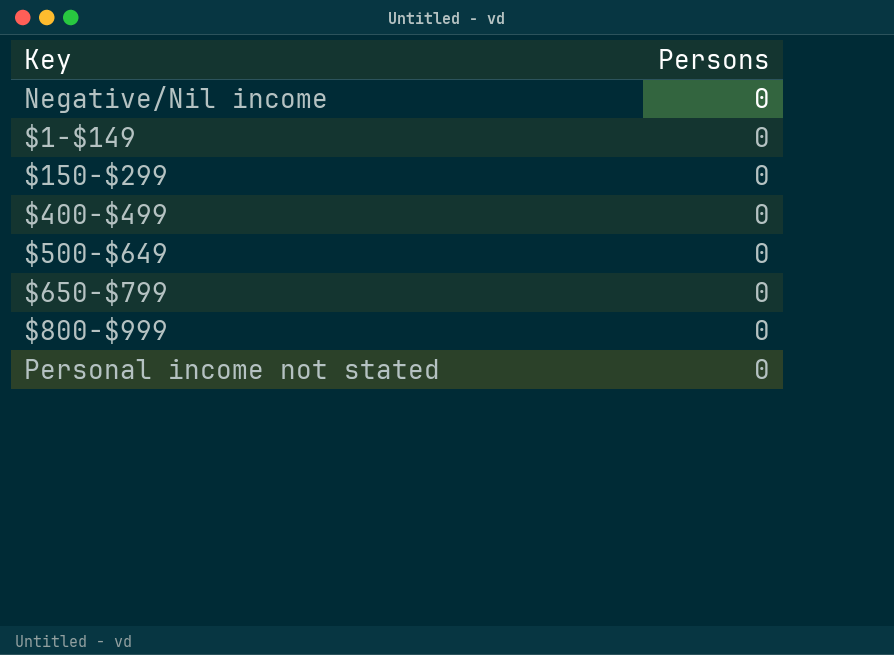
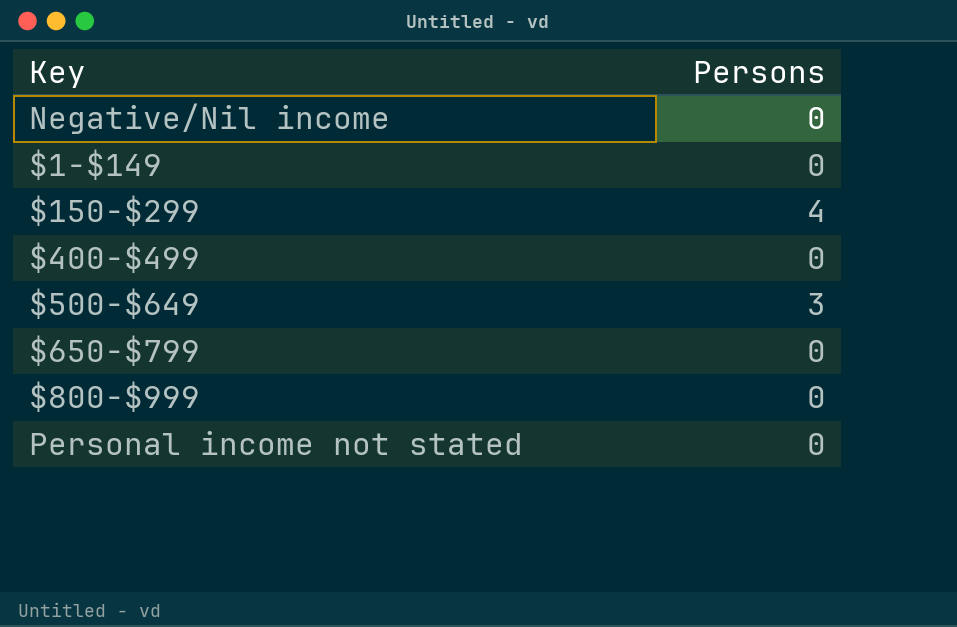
$150-$299 | Persons: 0 -> 4
$500-$649 | Persons: 0 -> 3

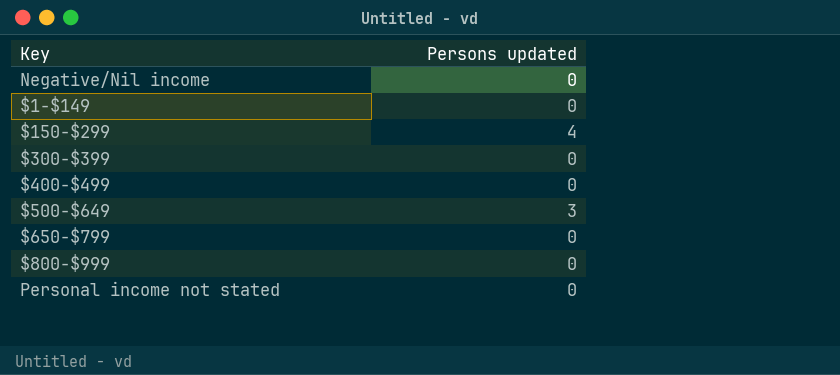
column name: Persons -> Persons updated
row $300-$399: none -> 0

